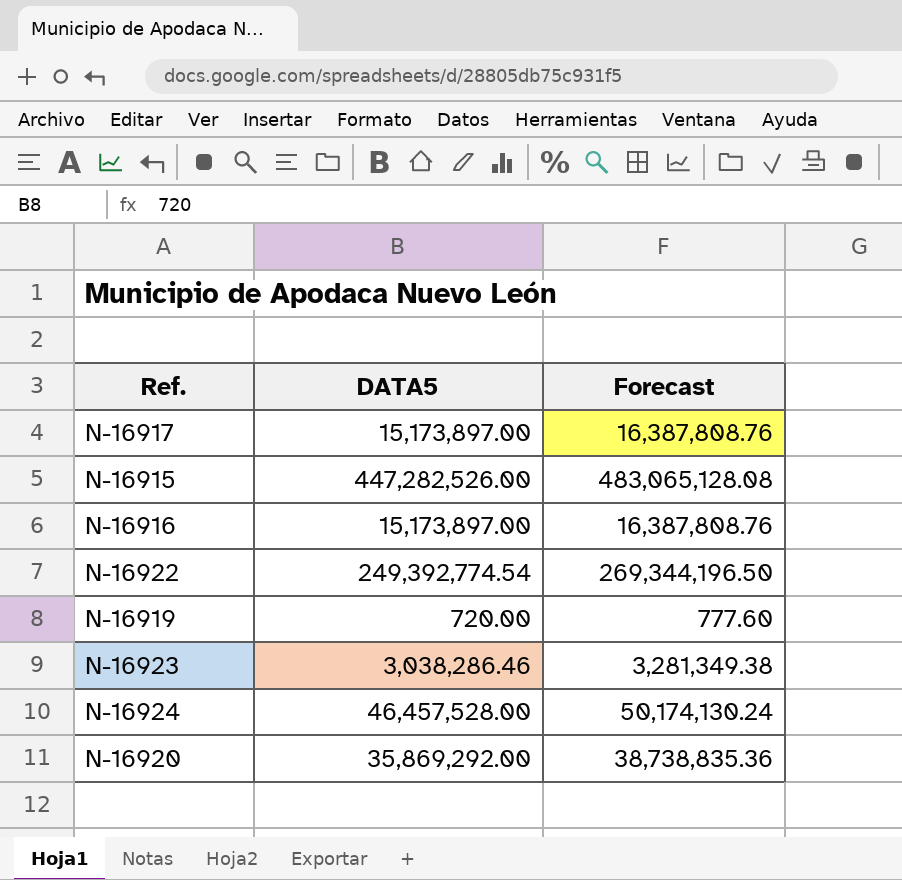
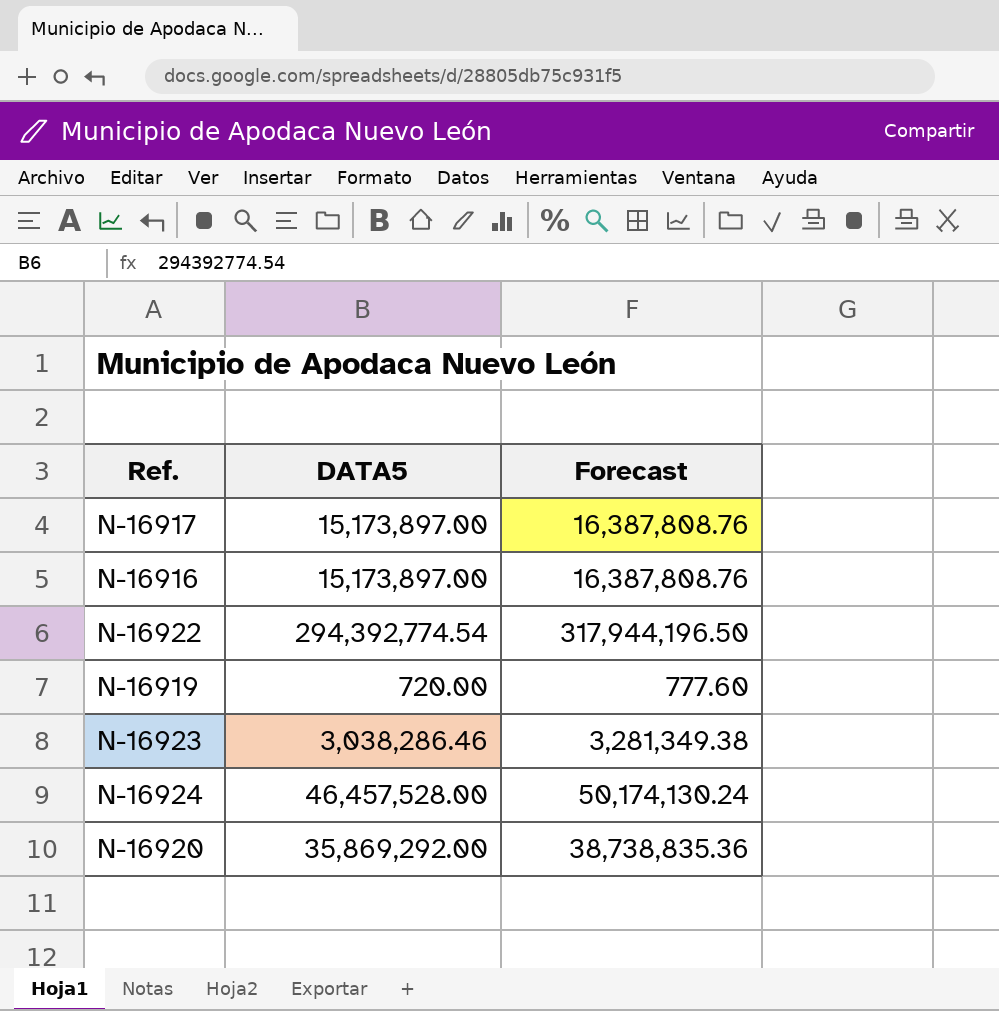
row N-16915: 447,282,526.00 | 483,065,128.08 -> none
N-16922 | DATA5: 249,392,774.54 -> 294,392,774.54
N-16922 | Forecast: 269,344,196.50 -> 317,944,196.50

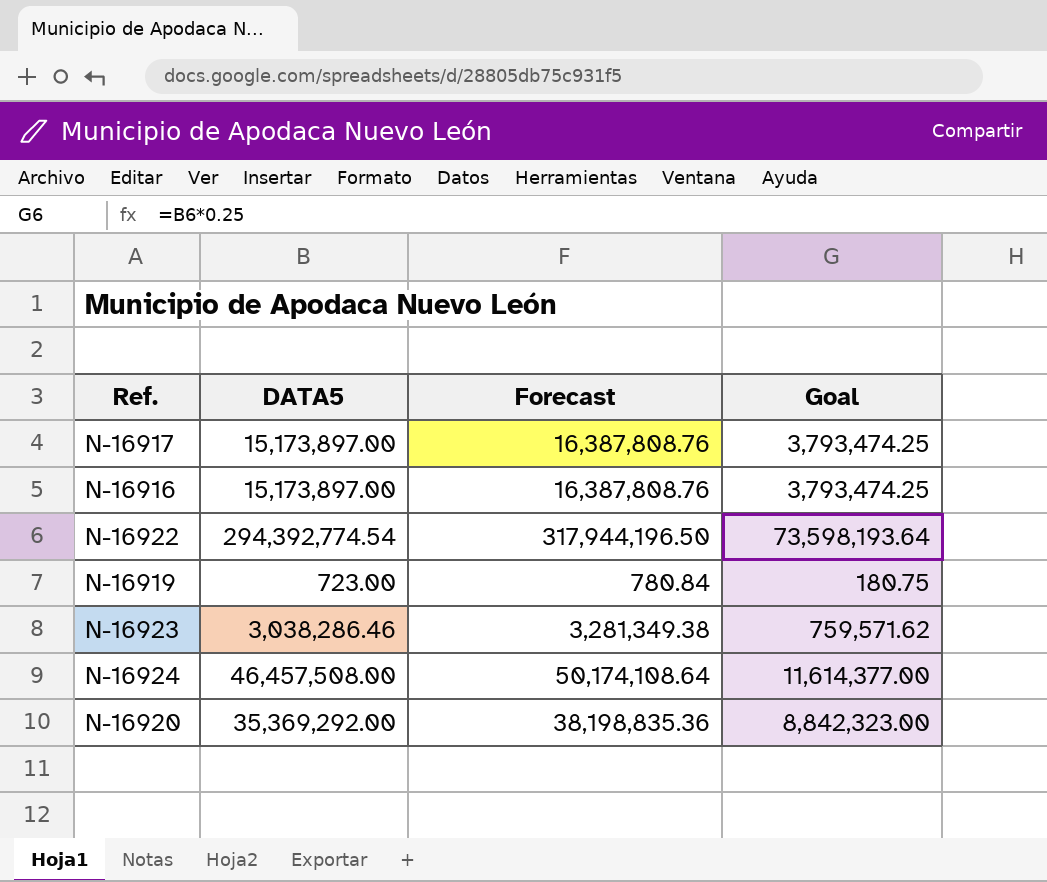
column Goal | formula: none -> [DATA5] * 0.25
N-16919 | DATA5: 720.00 -> 723.00
N-16919 | Forecast: 777.60 -> 780.84
N-16924 | DATA5: 46,457,528.00 -> 46,457,508.00
N-16924 | Forecast: 50,174,130.24 -> 50,174,108.64
N-16920 | DATA5: 35,869,292.00 -> 35,369,292.00
N-16920 | Forecast: 38,738,835.36 -> 38,198,835.36

